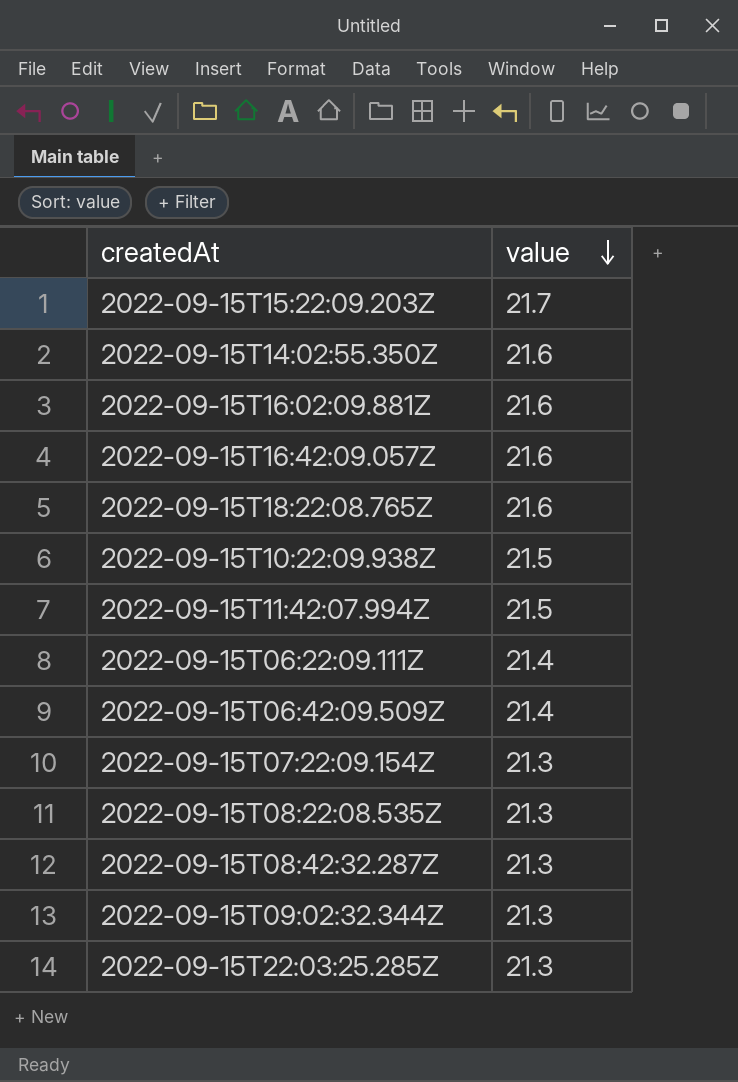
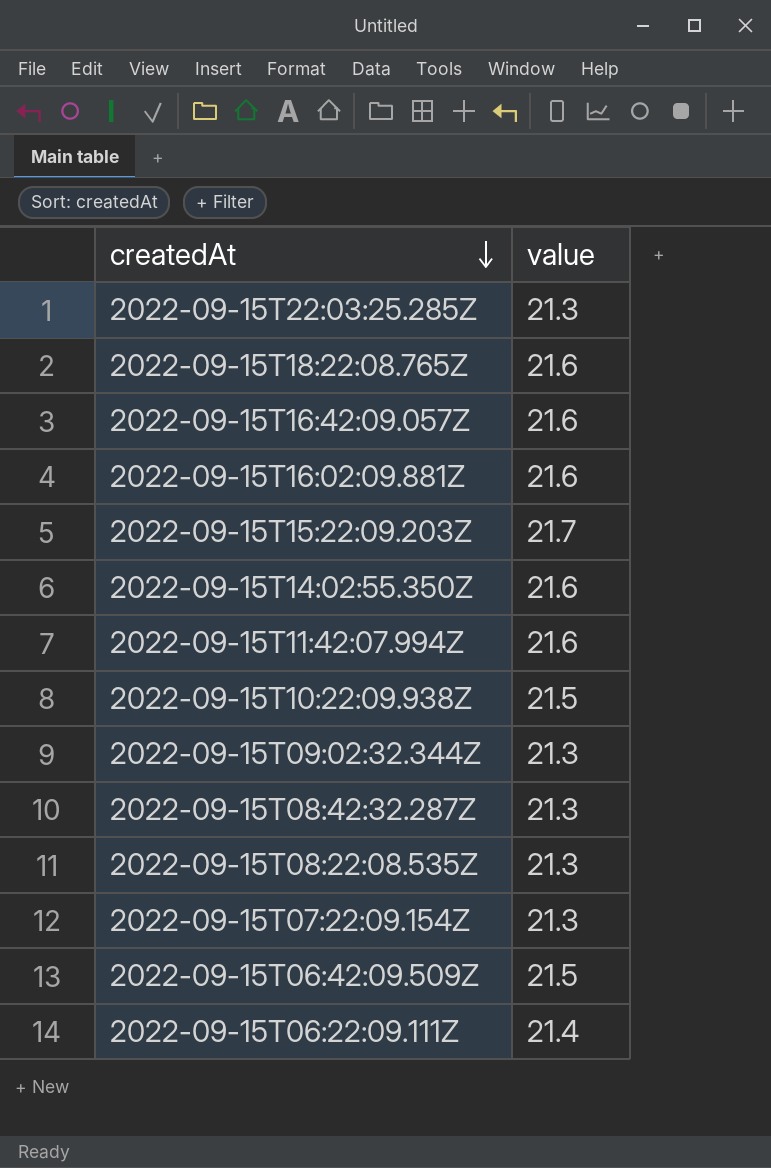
row order: value descending -> createdAt descending
2022-09-15T11:42:07.994Z | value: 21.5 -> 21.6
2022-09-15T06:42:09.509Z | value: 21.4 -> 21.5

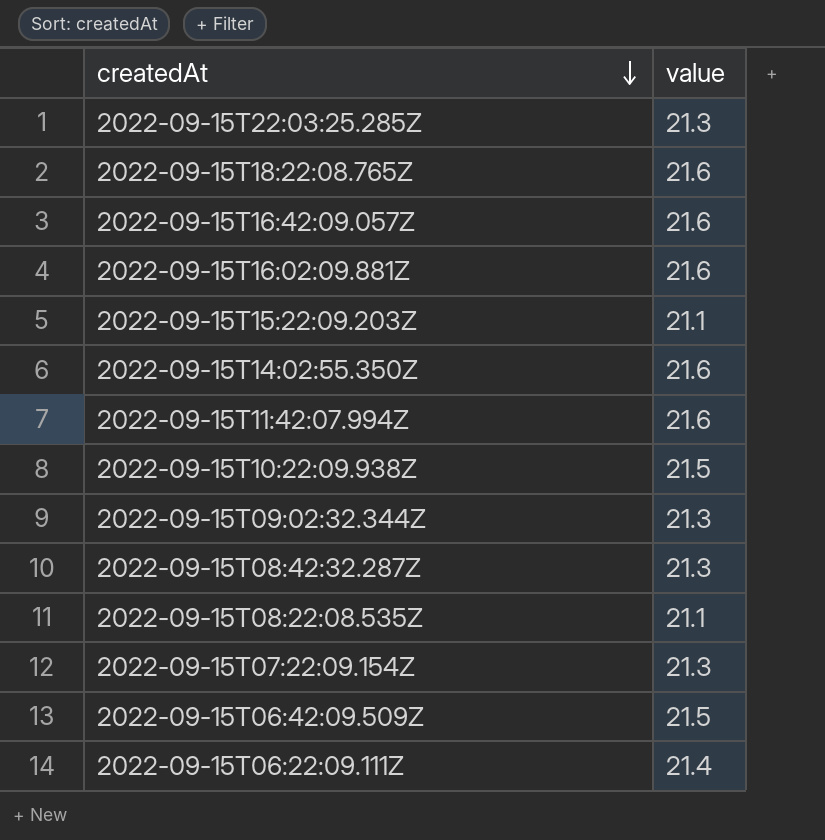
2022-09-15T15:22:09.203Z | value: 21.7 -> 21.1
2022-09-15T08:22:08.535Z | value: 21.3 -> 21.1

